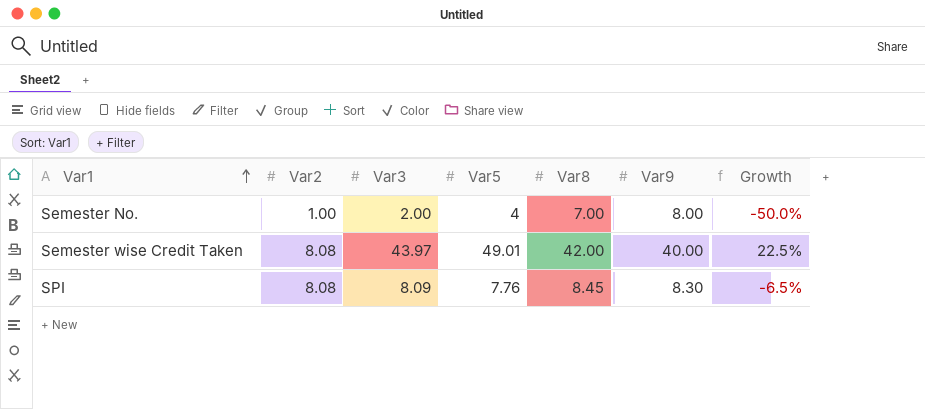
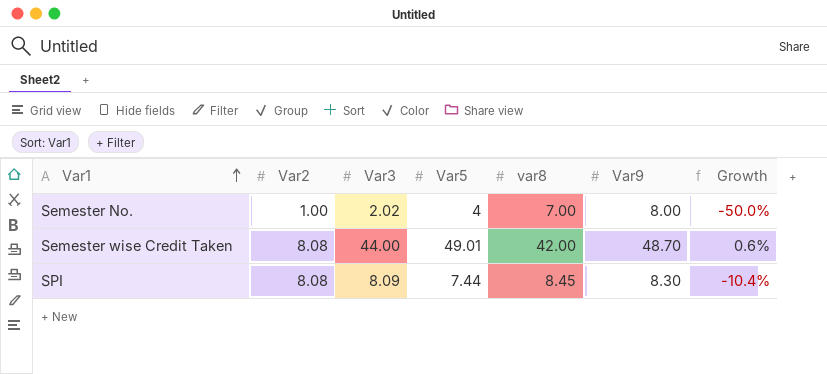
column name: Var8 -> var8
Semester No. | Var3: 2.00 -> 2.02
Semester wise Credit Taken | Var3: 43.97 -> 44.00
Semester wise Credit Taken | Var9: 40.00 -> 48.70
Semester wise Credit Taken | Growth: 22.5% -> 0.6%
SPI | Var5: 7.76 -> 7.44
SPI | Growth: -6.5% -> -10.4%

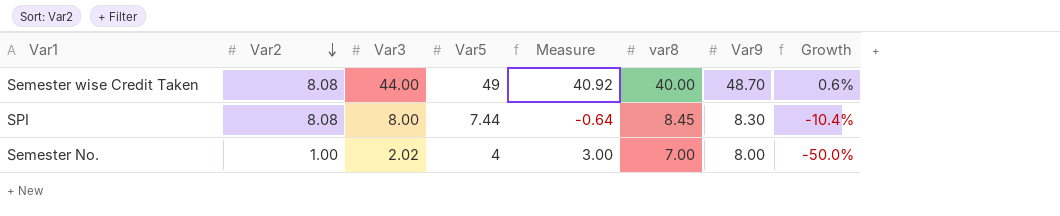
row order: Var1 ascending -> Var2 descending
column Measure | formula: none -> [Var5] - [Var2]
Semester wise Credit Taken | Var5: 49.01 -> 49
Semester wise Credit Taken | var8: 42.00 -> 40.00
SPI | Var3: 8.09 -> 8.00

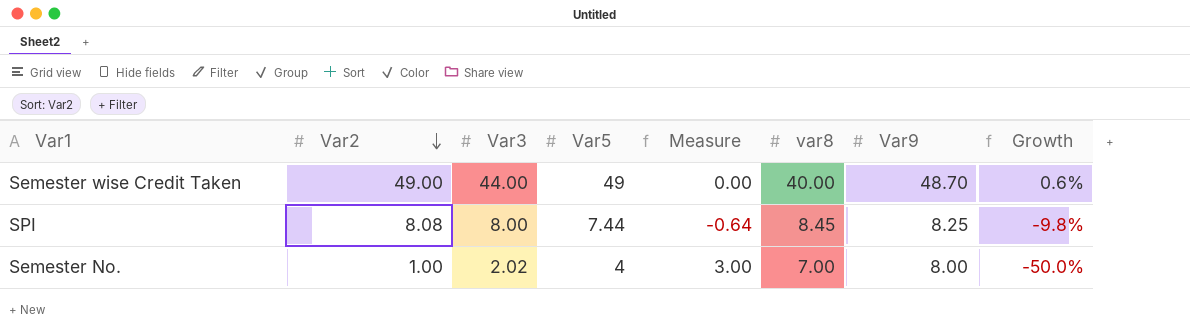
Semester wise Credit Taken | Var2: 8.08 -> 49.00
Semester wise Credit Taken | Measure: 40.92 -> 0.00
SPI | Var9: 8.30 -> 8.25
SPI | Growth: -10.4% -> -9.8%

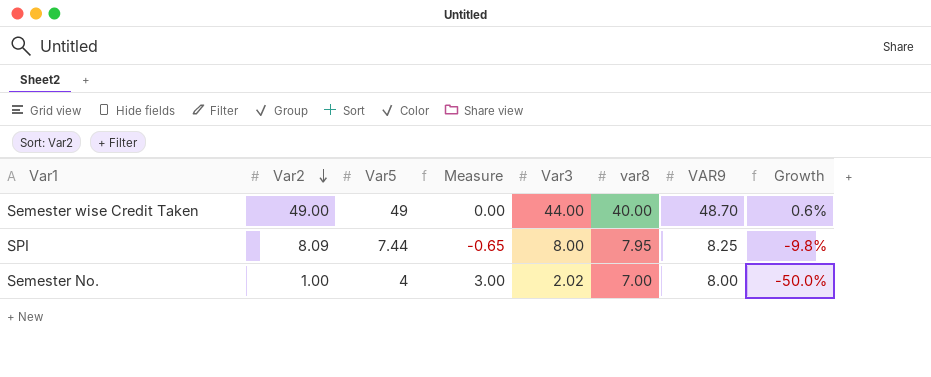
column Var3 | position: 3 -> 5
column name: Var9 -> VAR9
SPI | Var2: 8.08 -> 8.09
SPI | Measure: -0.64 -> -0.65
SPI | var8: 8.45 -> 7.95

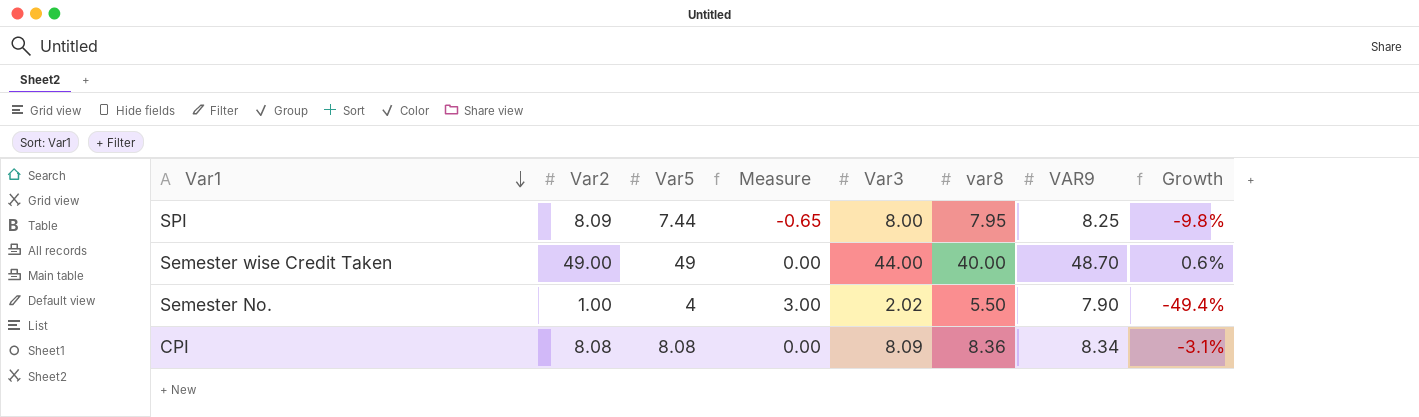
row order: Var2 descending -> Var1 descending
Semester No. | var8: 7.00 -> 5.50
Semester No. | VAR9: 8.00 -> 7.90
Semester No. | Growth: -50.0% -> -49.4%
row CPI: none -> 8.08 | 8.08 | 0.00 | 8.09 | 8.36 | 8.34 | -3.1%

